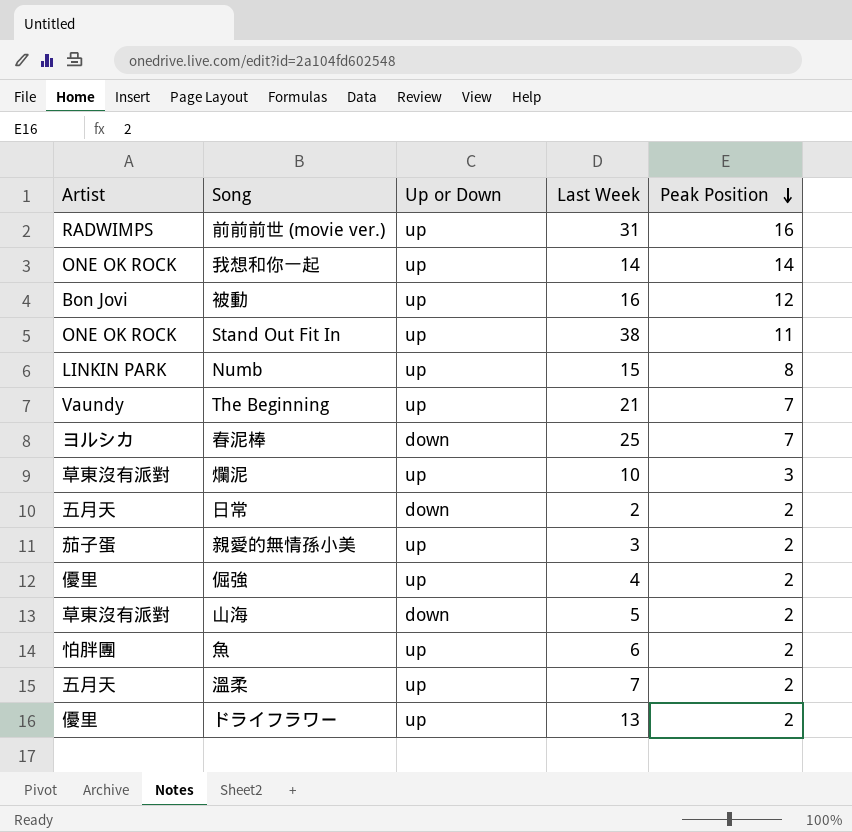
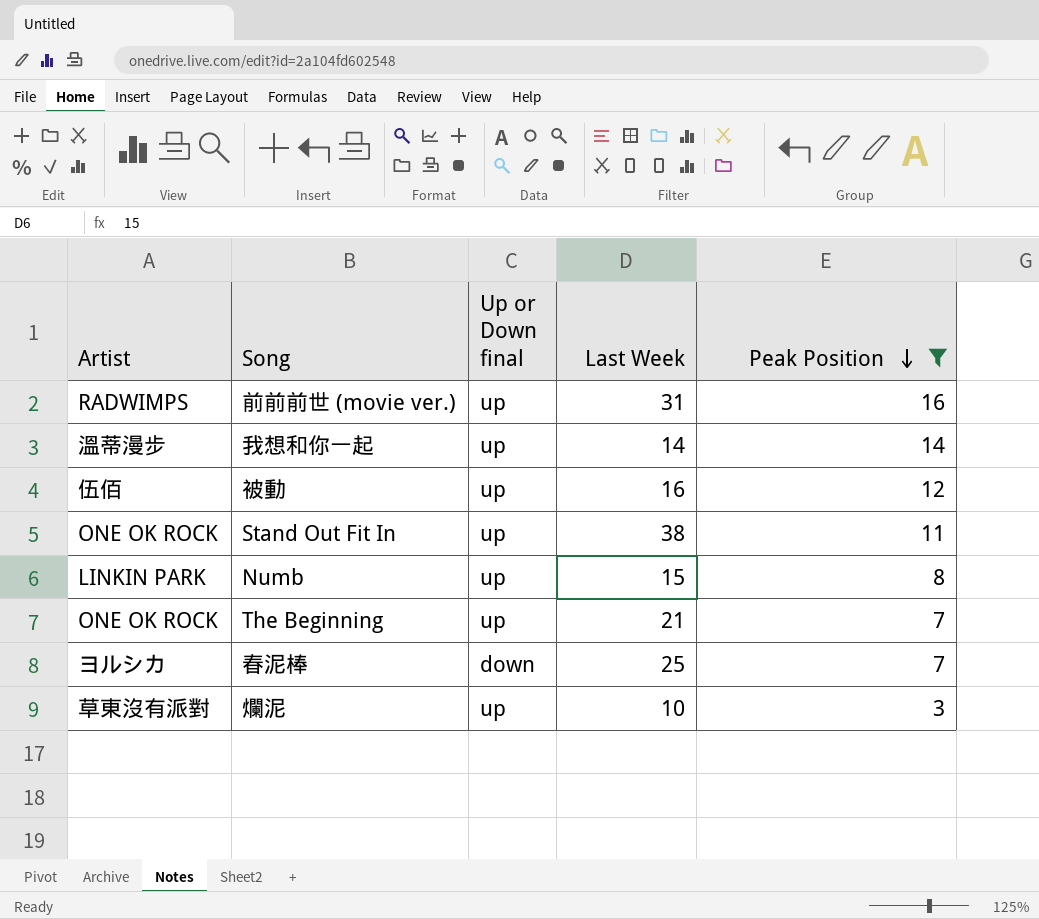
filter: none -> Peak Position != 2
column name: Up or Down -> Up or Down final
我想和你一起 | Artist: ONE OK ROCK -> 溫蒂漫步
被動 | Artist: Bon Jovi -> 伍佰
The Beginning | Artist: Vaundy -> ONE OK ROCK

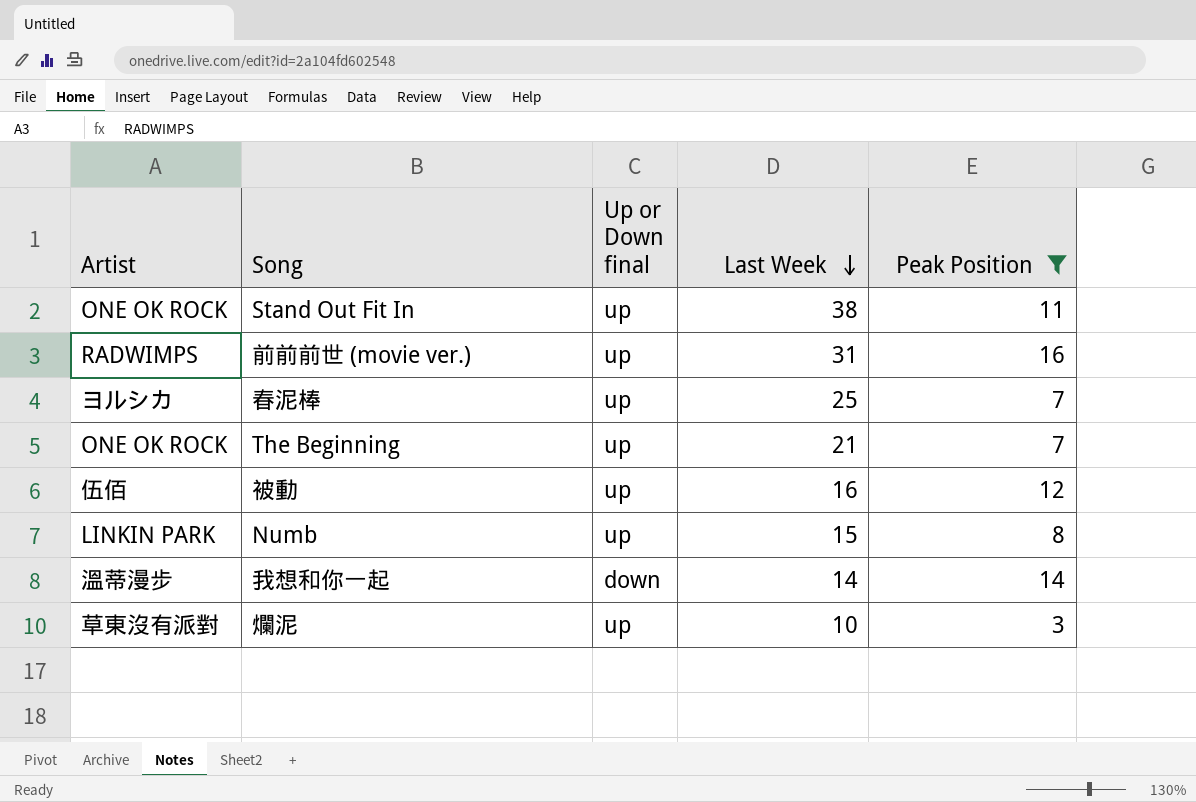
row order: Peak Position descending -> Last Week descending
春泥棒 | Up or Down final: down -> up
我想和你一起 | Up or Down final: up -> down

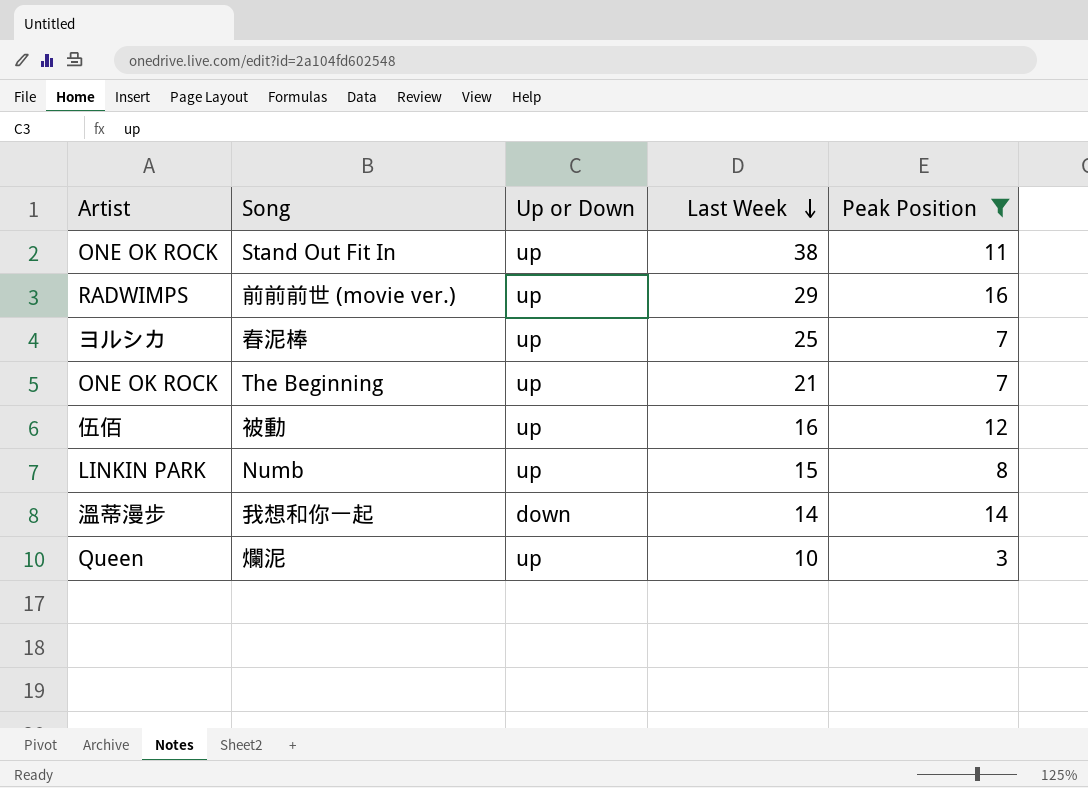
column name: Up or Down final -> Up or Down
前前前世 (movie ver.) | Last Week: 31 -> 29
爛泥 | Artist: 草東沒有派對 -> Queen

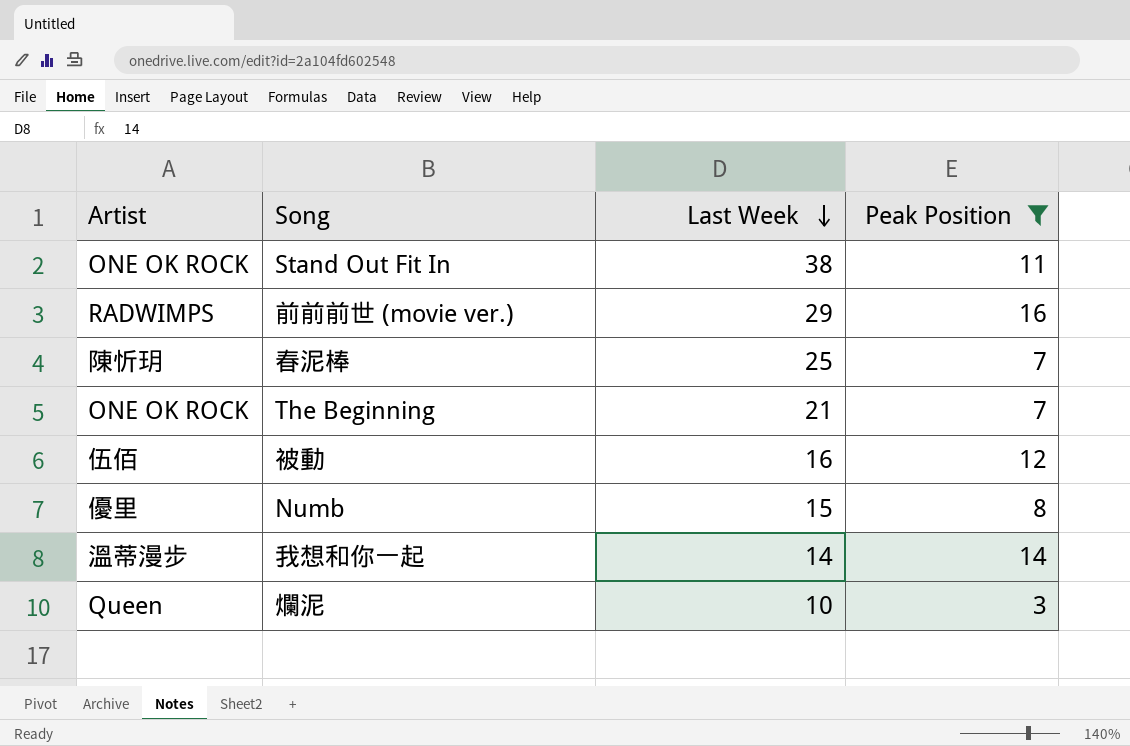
column Up or Down | position: 3 -> none
春泥棒 | Artist: ヨルシカ -> 陳忻玥
Numb | Artist: LINKIN PARK -> 優里

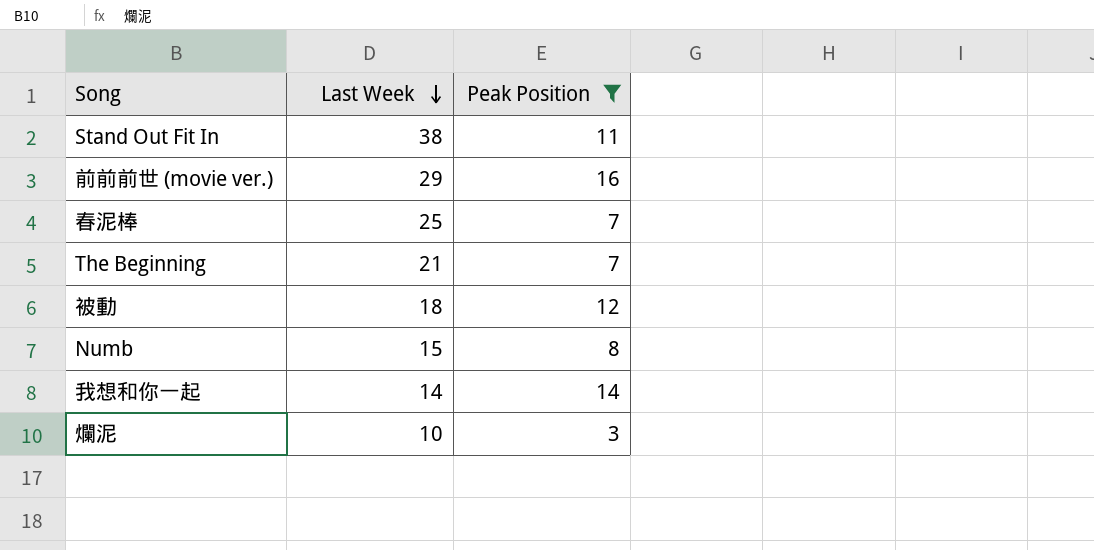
column Artist | position: 1 -> none
被動 | Last Week: 16 -> 18

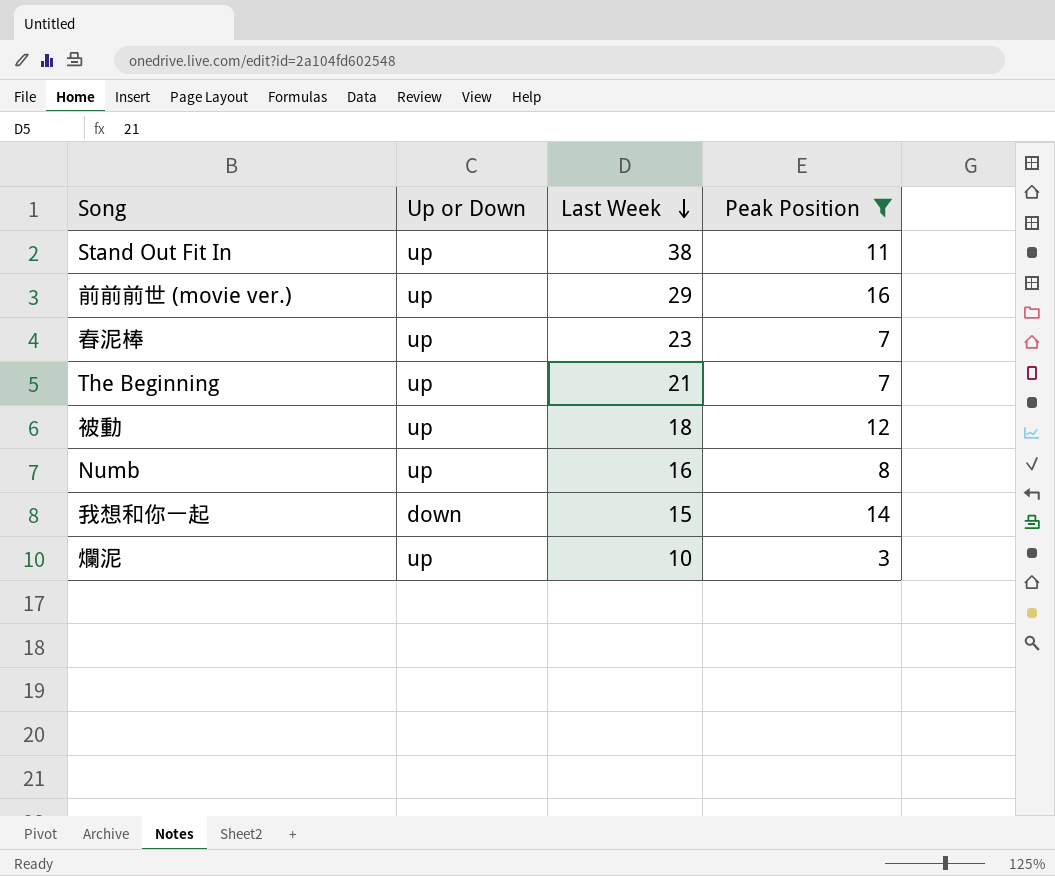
column Up or Down | position: none -> 2
春泥棒 | Last Week: 25 -> 23
Numb | Last Week: 15 -> 16
我想和你一起 | Last Week: 14 -> 15

